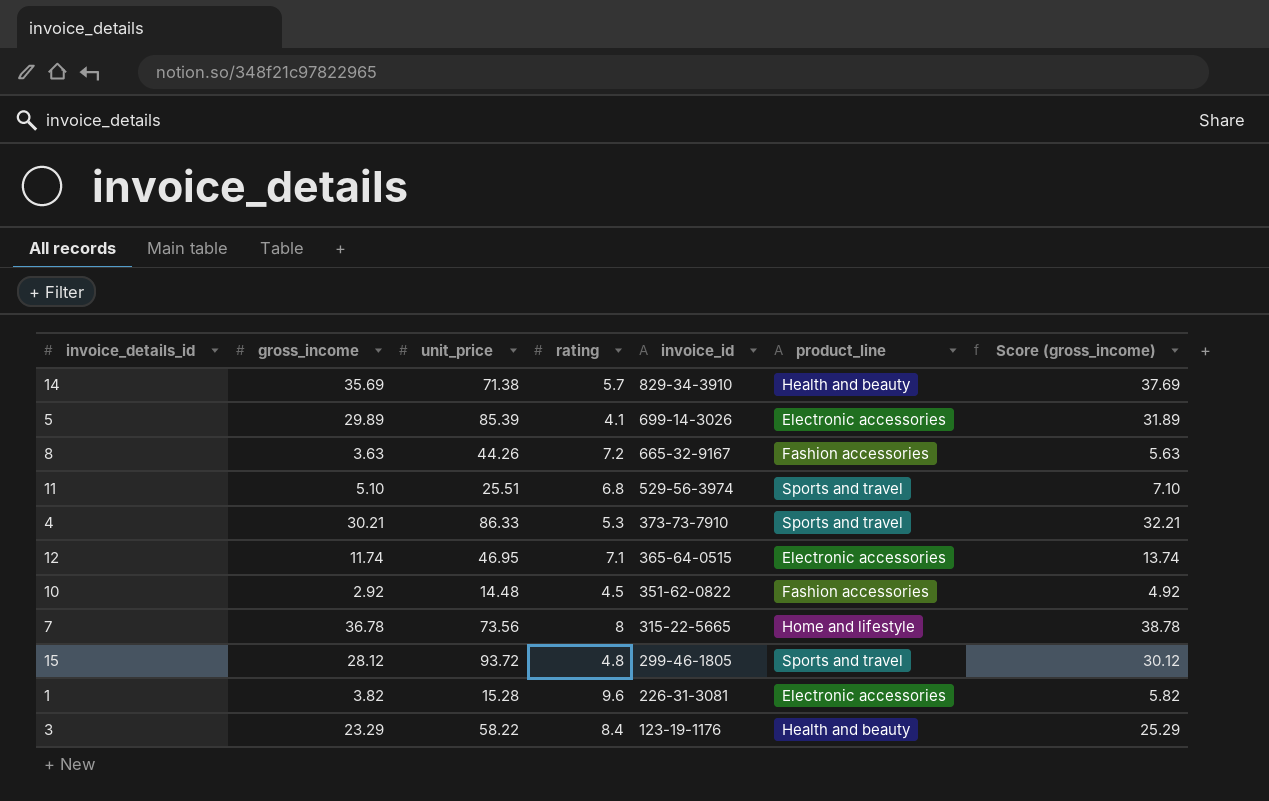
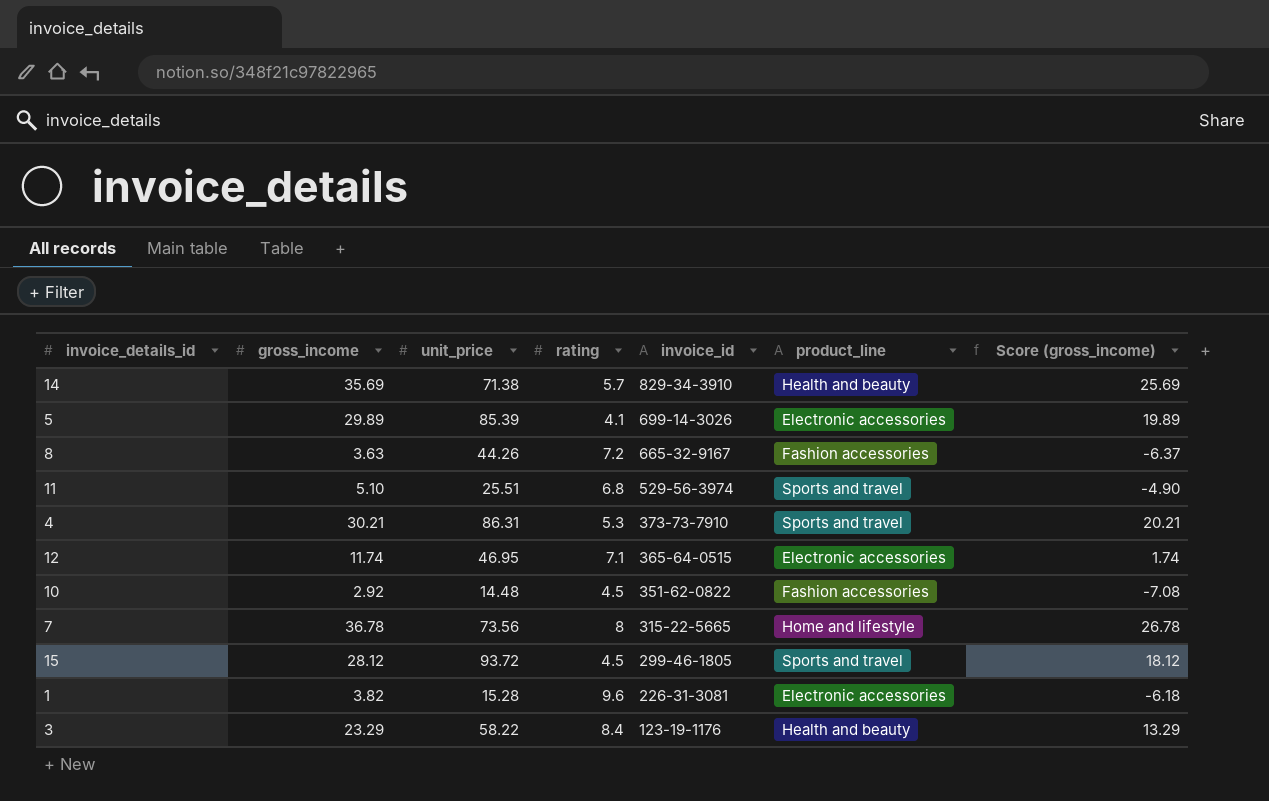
column Score (gross_income) | formula: [gross_income] + 2 -> [gross_income] - 10
4 | unit_price: 86.33 -> 86.31
15 | rating: 4.8 -> 4.5

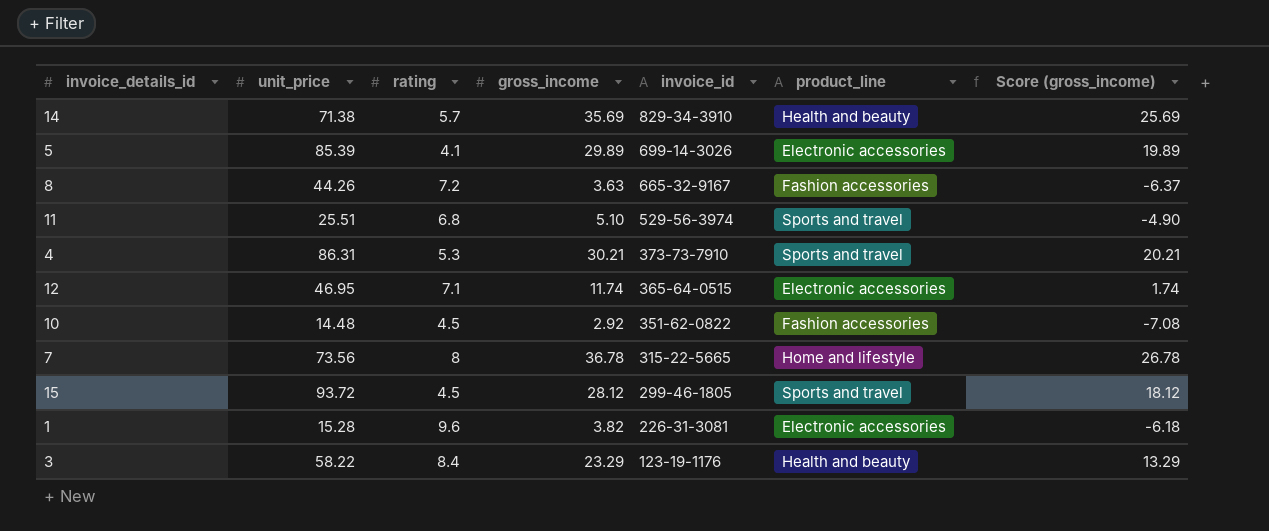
column gross_income | position: 2 -> 4

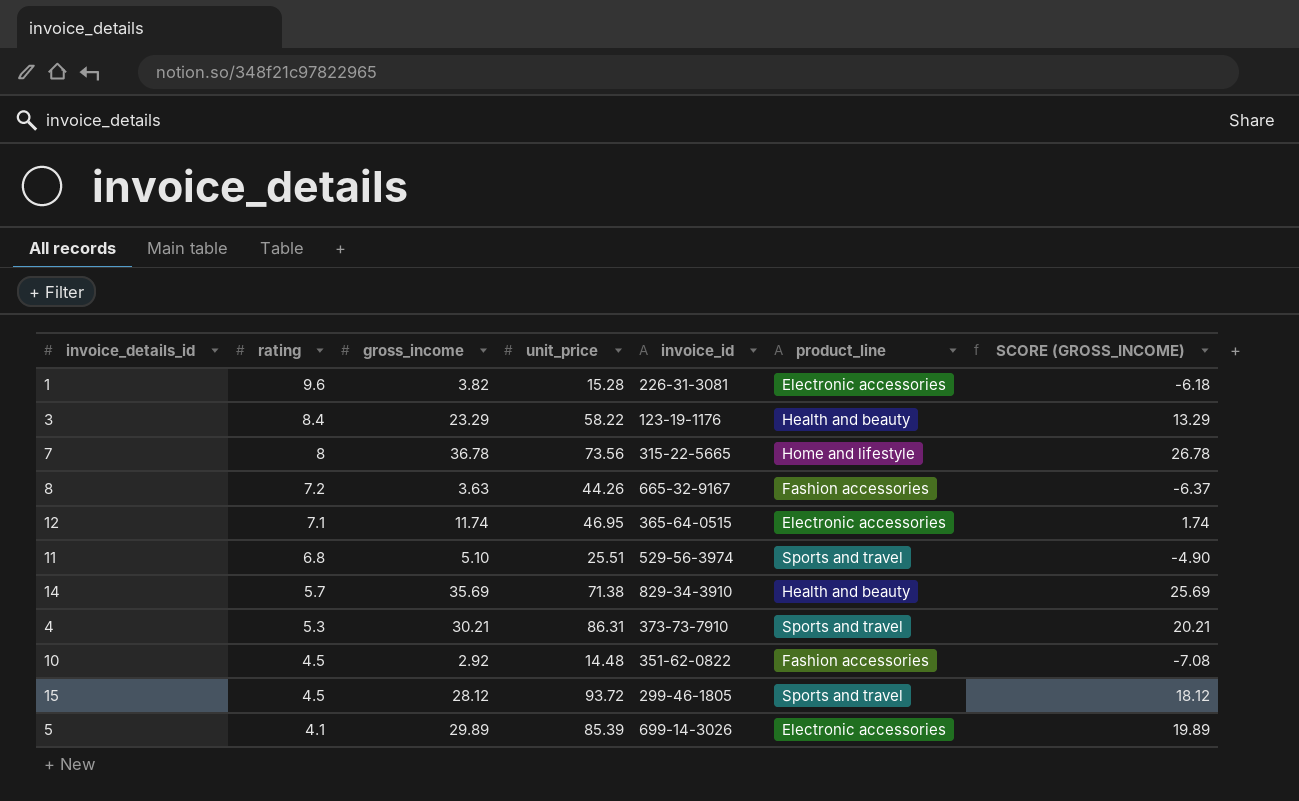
row order: invoice_id descending -> rating descending
column unit_price | position: 2 -> 4
column name: Score (gross_income) -> SCORE (GROSS_INCOME)

